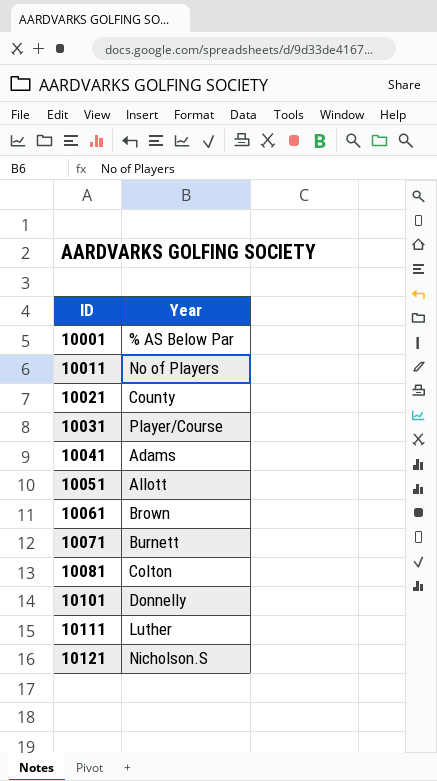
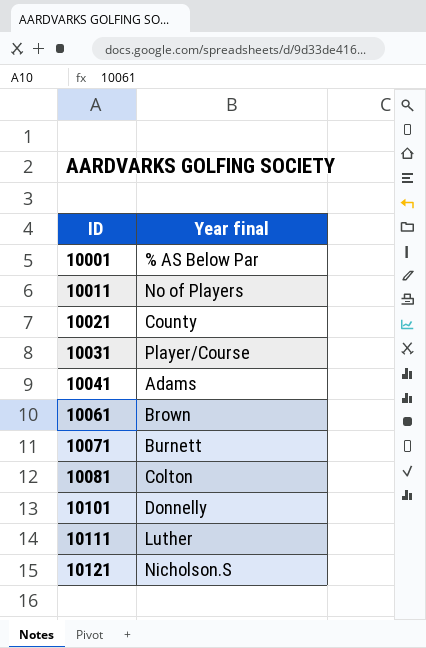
column name: Year -> Year final
row 10051: Allott -> none

